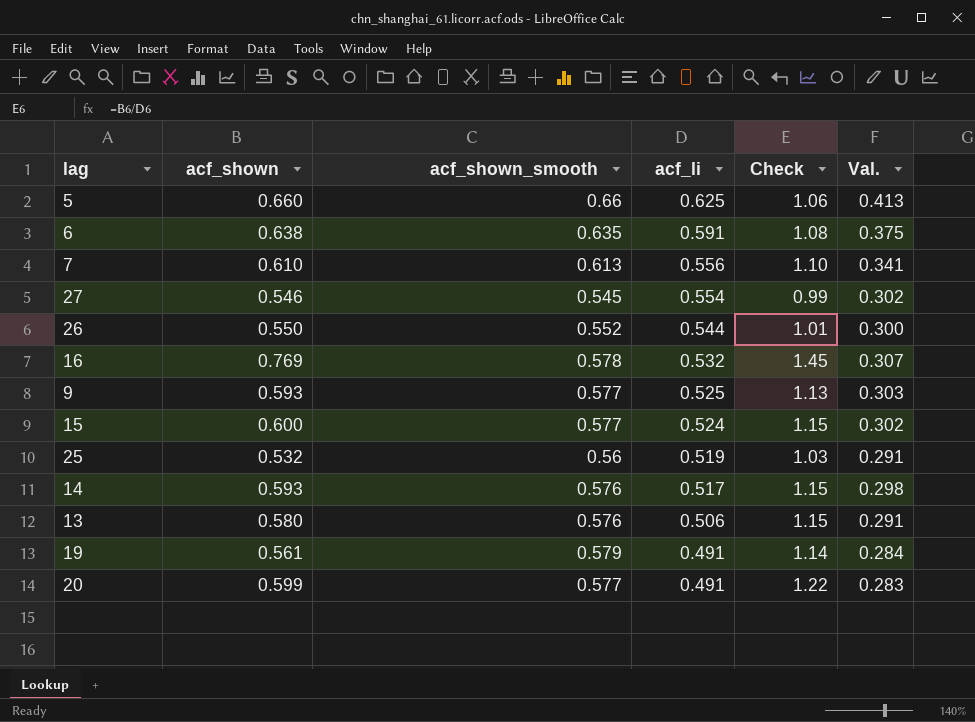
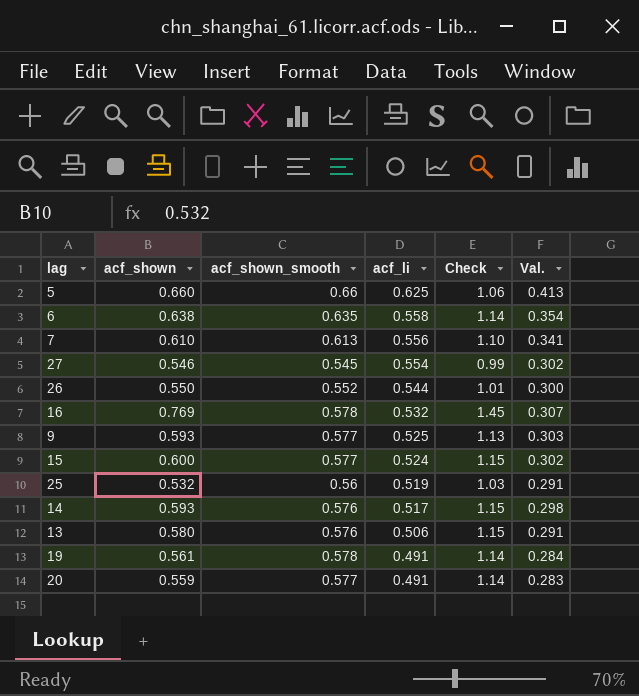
6 | acf_li: 0.591 -> 0.558
6 | Check: 1.08 -> 1.14
6 | Val.: 0.375 -> 0.354
19 | acf_shown_smooth: 0.579 -> 0.578
20 | acf_shown: 0.599 -> 0.559
20 | Check: 1.22 -> 1.14

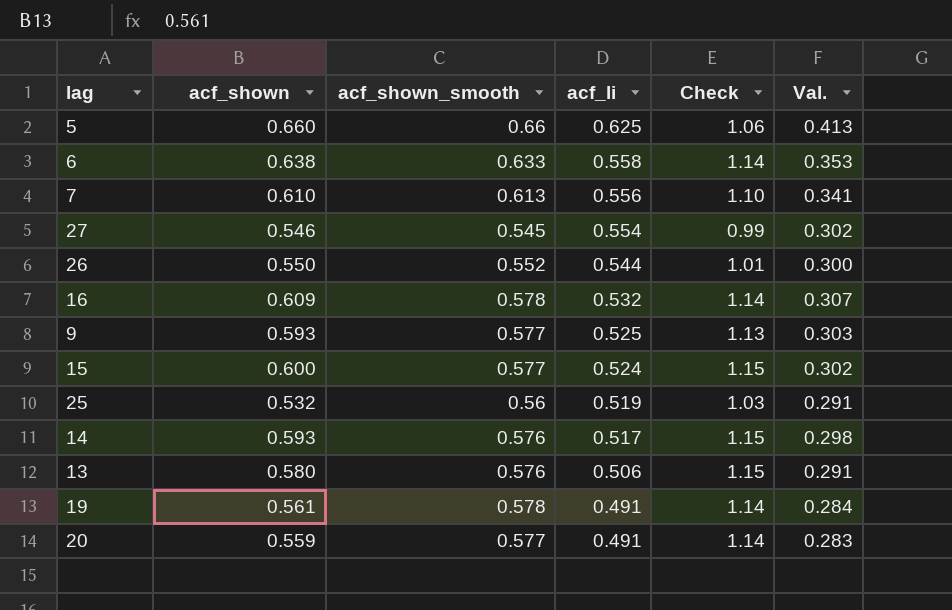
6 | acf_shown_smooth: 0.635 -> 0.633
6 | Val.: 0.354 -> 0.353
16 | acf_shown: 0.769 -> 0.609
16 | Check: 1.45 -> 1.14

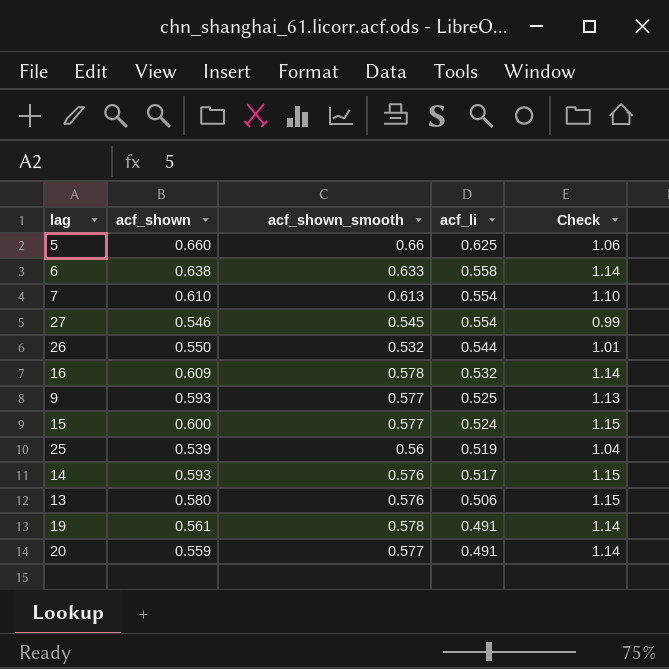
column Val. | formula: [acf_shown_smooth] * [acf_li] -> none
7 | acf_li: 0.556 -> 0.554
26 | acf_shown_smooth: 0.552 -> 0.532
25 | acf_shown: 0.532 -> 0.539
25 | Check: 1.03 -> 1.04

